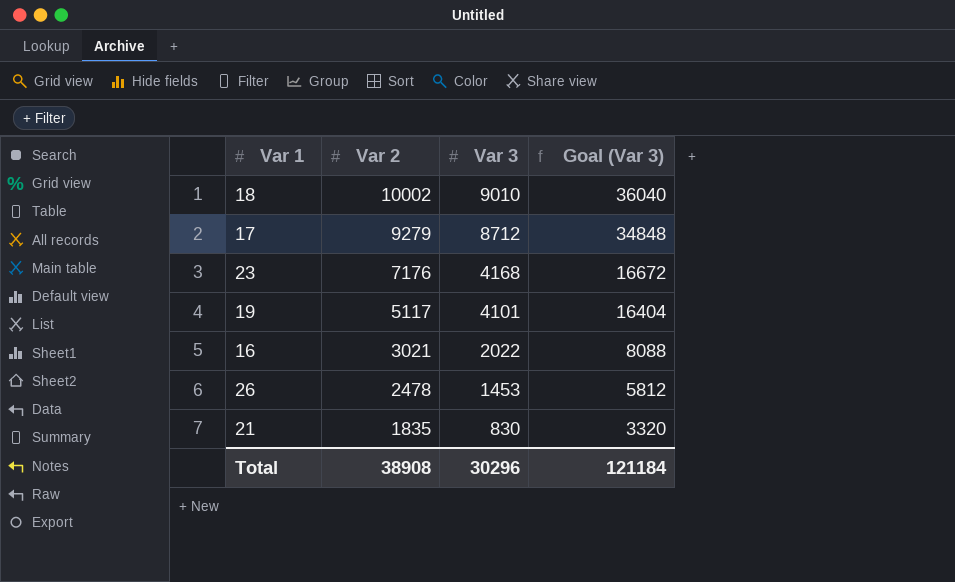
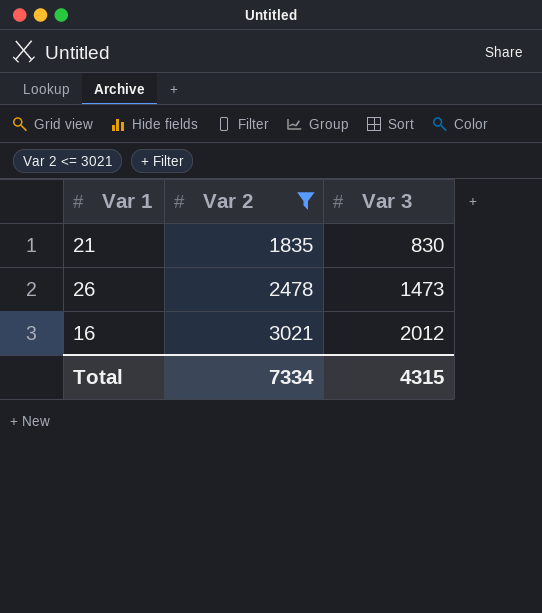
filter: none -> Var 2 <= 3021
row order: Var 2 descending -> Var 2 ascending
column Goal (Var 3) | formula: [Var 3] * 4 -> none
26 | Var 3: 1453 -> 1473
16 | Var 3: 2022 -> 2012
Total | Var 2: 38908 -> 7334
Total | Var 3: 30296 -> 4315

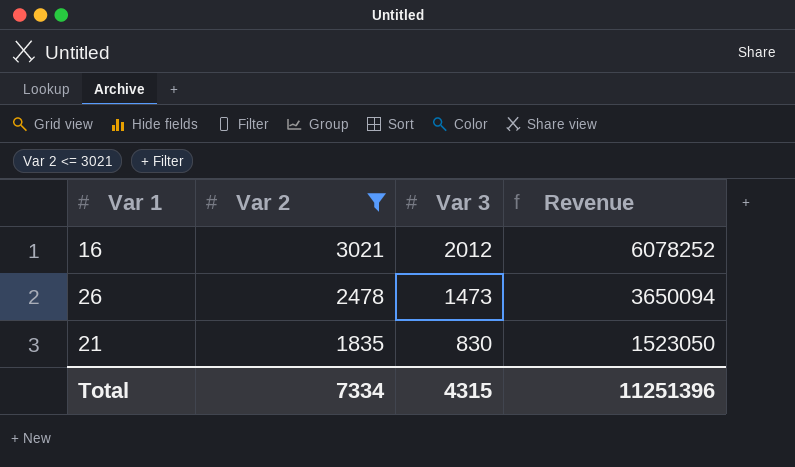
row order: Var 2 ascending -> Var 2 descending
column Revenue | formula: none -> [Var 2] * [Var 3]

